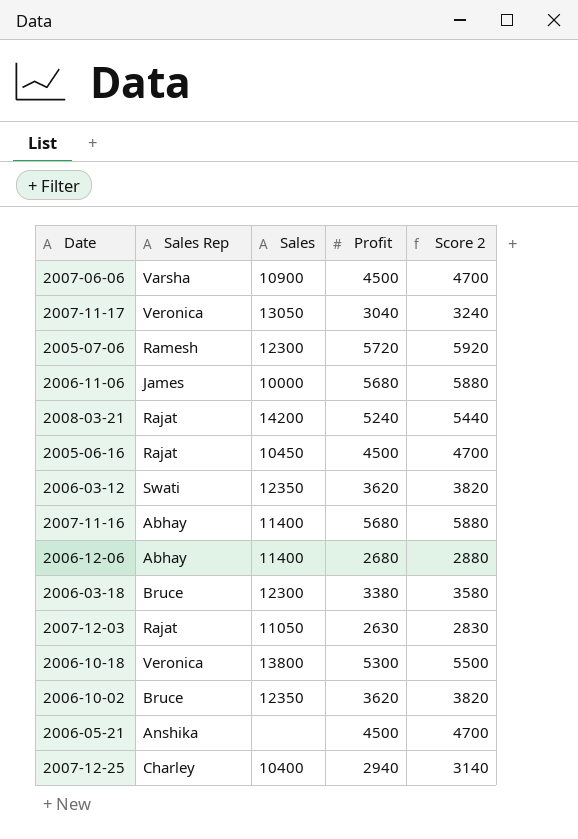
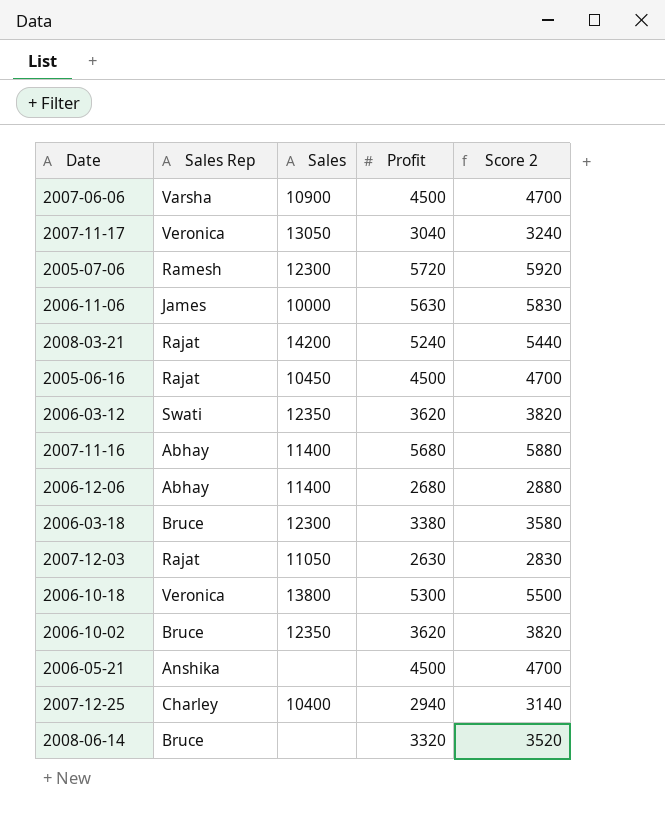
2006-11-06 | Profit: 5680 -> 5630
2006-11-06 | Score 2: 5880 -> 5830
row 2008-06-14: none -> Bruce | none | 3320 | 3520

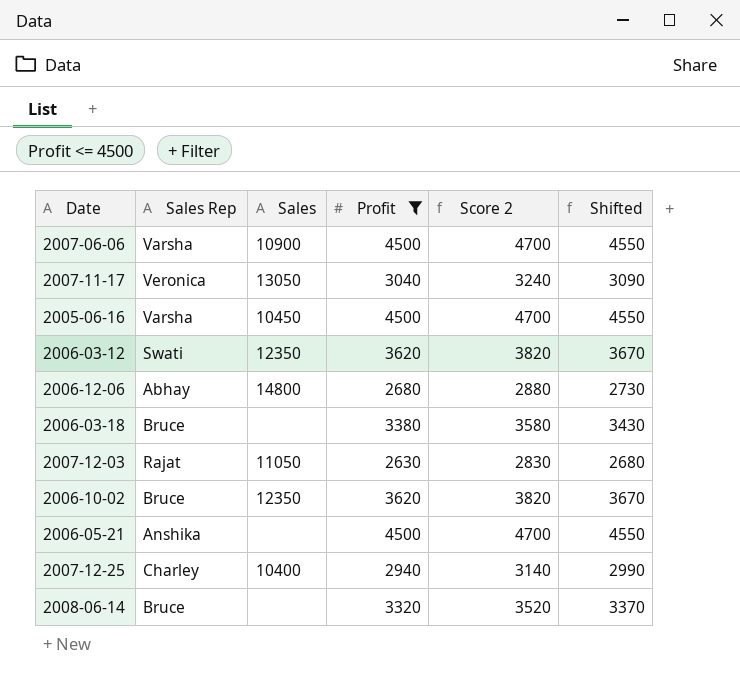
filter: none -> Profit <= 4500
column Shifted | formula: none -> [Profit] + 50
2005-06-16 | Sales Rep: Rajat -> Varsha
2006-12-06 | Sales: 11400 -> 14800
2006-03-18 | Sales: 12300 -> none

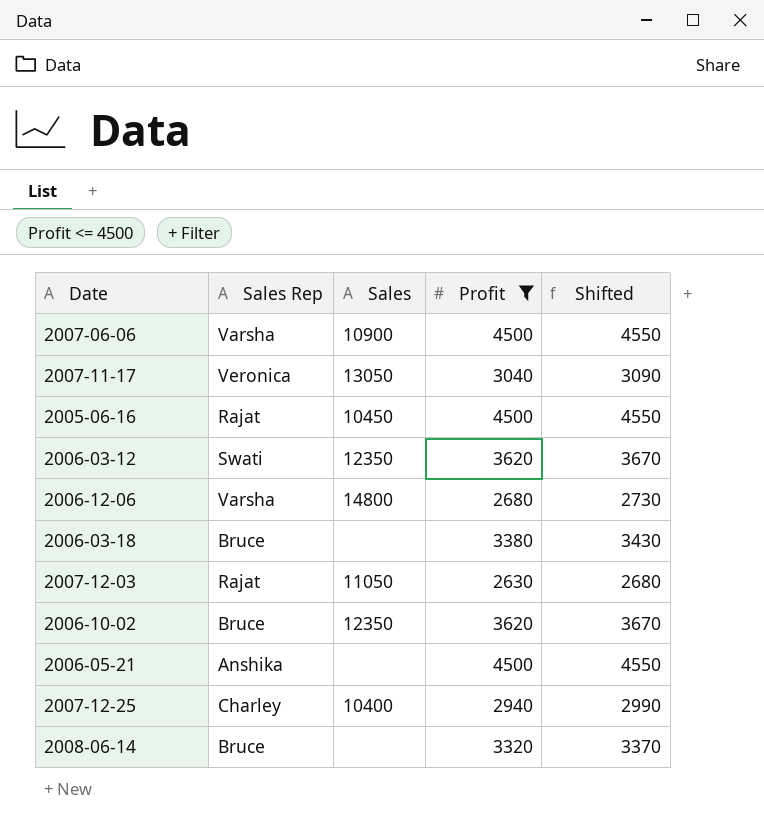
column Score 2 | formula: [Profit] + 200 -> none
2005-06-16 | Sales Rep: Varsha -> Rajat
2006-12-06 | Sales Rep: Abhay -> Varsha

